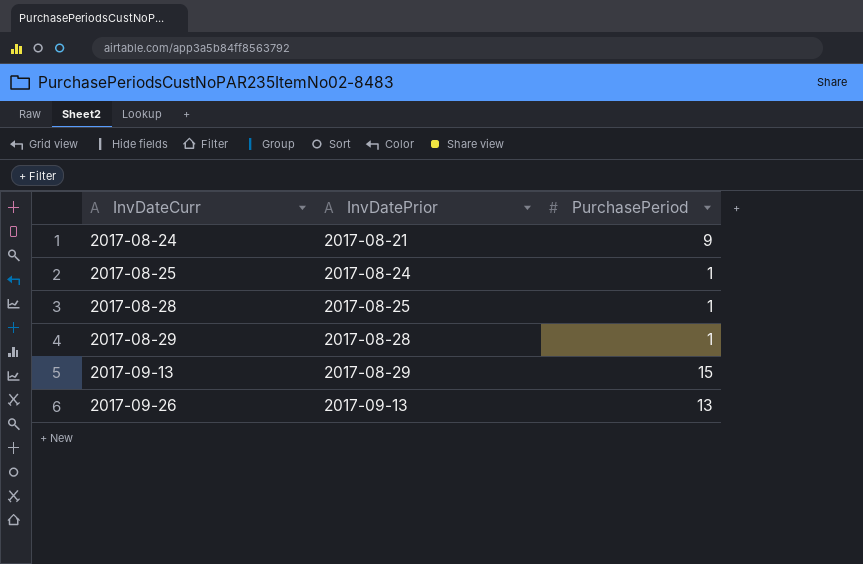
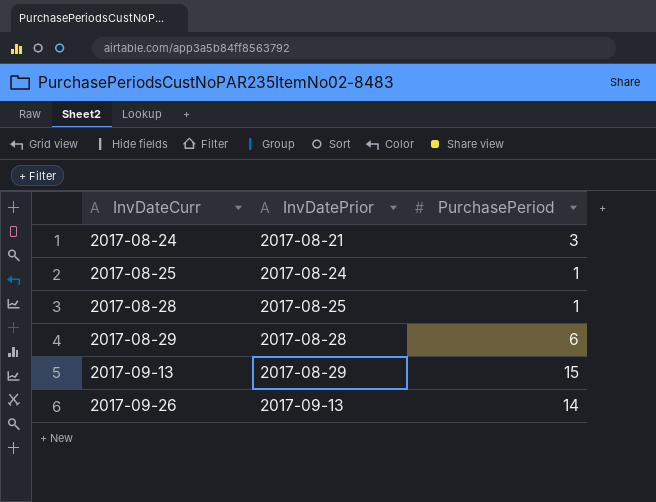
2017-08-24 | PurchasePeriod: 9 -> 3
2017-08-29 | PurchasePeriod: 1 -> 6
2017-09-26 | PurchasePeriod: 13 -> 14

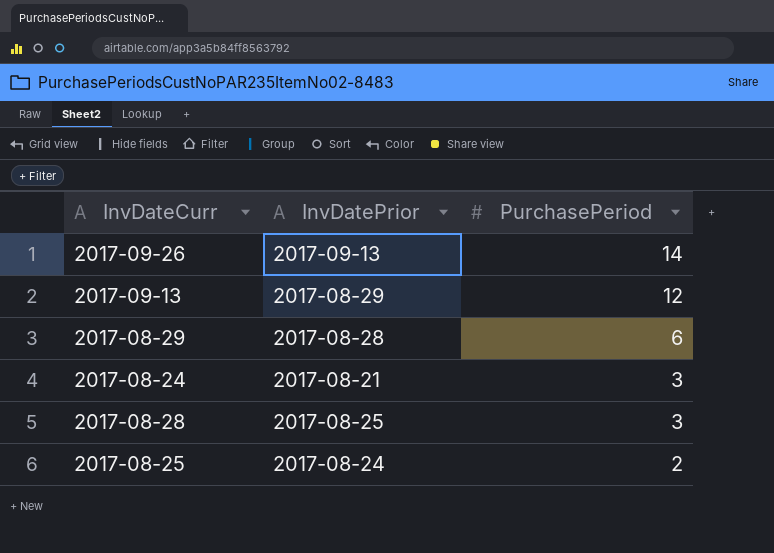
row order: InvDateCurr ascending -> PurchasePeriod descending
2017-09-13 | PurchasePeriod: 15 -> 12
2017-08-28 | PurchasePeriod: 1 -> 3
2017-08-25 | PurchasePeriod: 1 -> 2

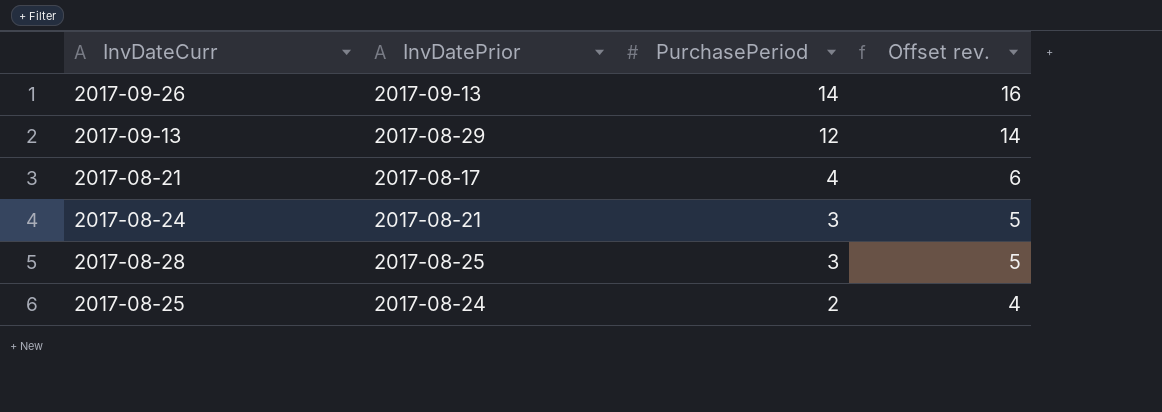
column Offset rev. | formula: none -> [PurchasePeriod] + 2
row 2017-08-29: 2017-08-28 | 6 -> none
row 2017-08-21: none -> 2017-08-17 | 4 | 6

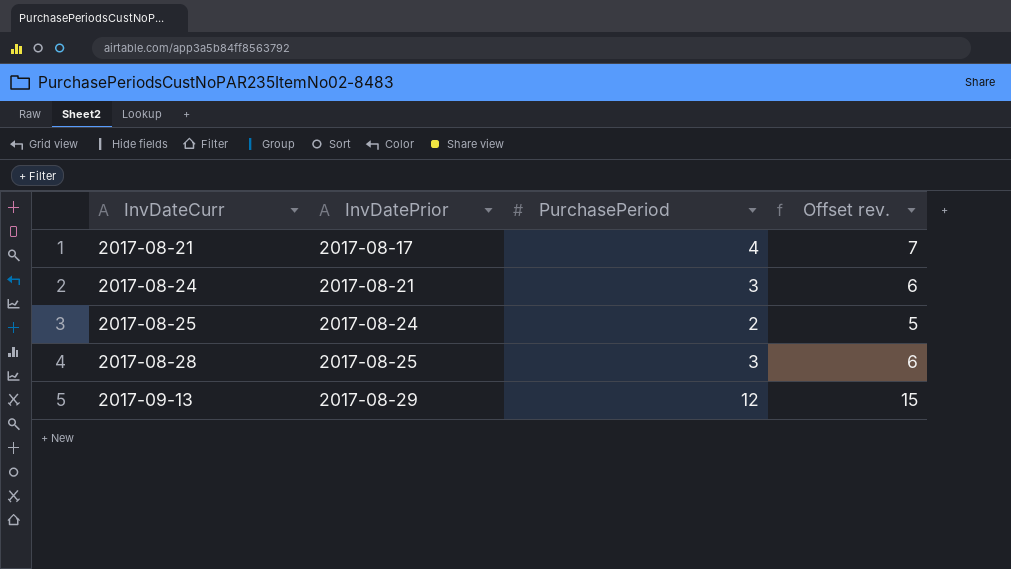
row order: PurchasePeriod descending -> InvDateCurr ascending
column Offset rev. | formula: [PurchasePeriod] + 2 -> [PurchasePeriod] + 3
row 2017-09-26: 2017-09-13 | 14 | 16 -> none

